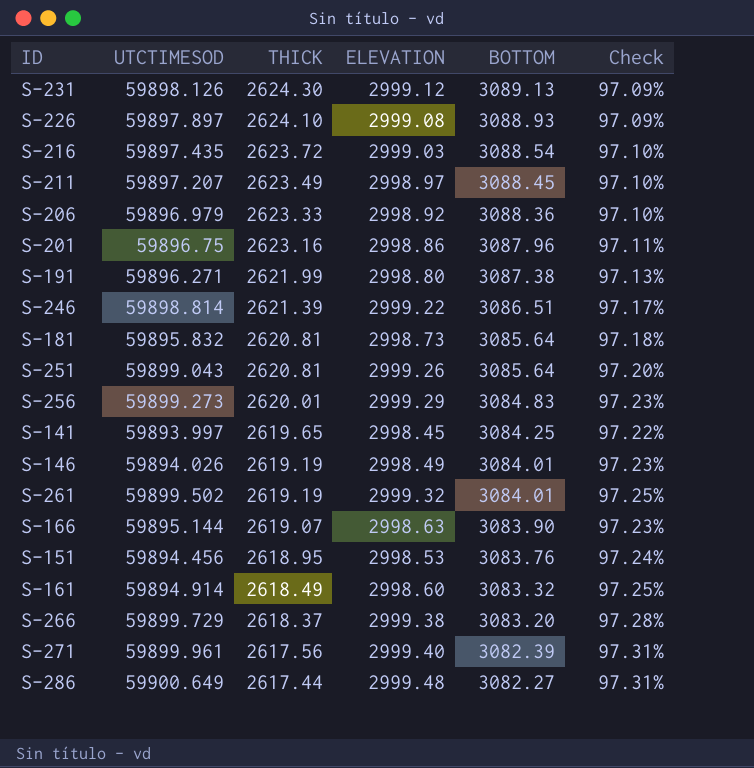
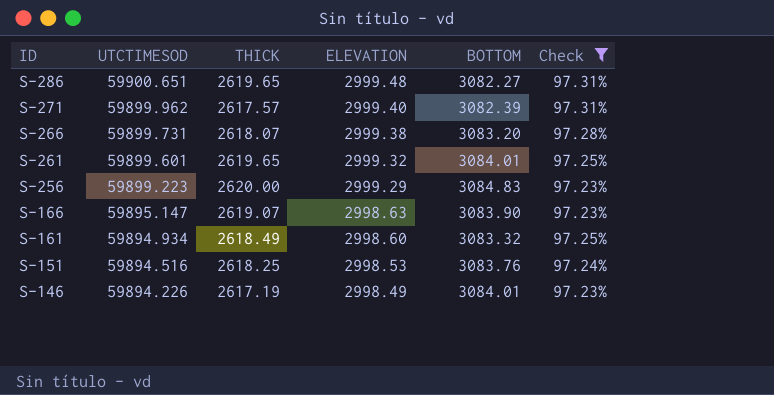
filter: none -> Check >= 97.23%
row order: THICK descending -> ID descending
S-286 | UTCTIMESOD: 59900.649 -> 59900.651
S-286 | THICK: 2617.44 -> 2619.65
S-271 | UTCTIMESOD: 59899.961 -> 59899.962
S-271 | THICK: 2617.56 -> 2617.57
S-266 | UTCTIMESOD: 59899.729 -> 59899.731
S-266 | THICK: 2618.37 -> 2618.07
S-261 | UTCTIMESOD: 59899.502 -> 59899.601
S-261 | THICK: 2619.19 -> 2619.65
S-256 | UTCTIMESOD: 59899.273 -> 59899.223
S-256 | THICK: 2620.01 -> 2620.00
S-166 | UTCTIMESOD: 59895.144 -> 59895.147
S-161 | UTCTIMESOD: 59894.914 -> 59894.934
S-151 | UTCTIMESOD: 59894.456 -> 59894.516
S-151 | THICK: 2618.95 -> 2618.25
S-146 | UTCTIMESOD: 59894.026 -> 59894.226
S-146 | THICK: 2619.19 -> 2617.19

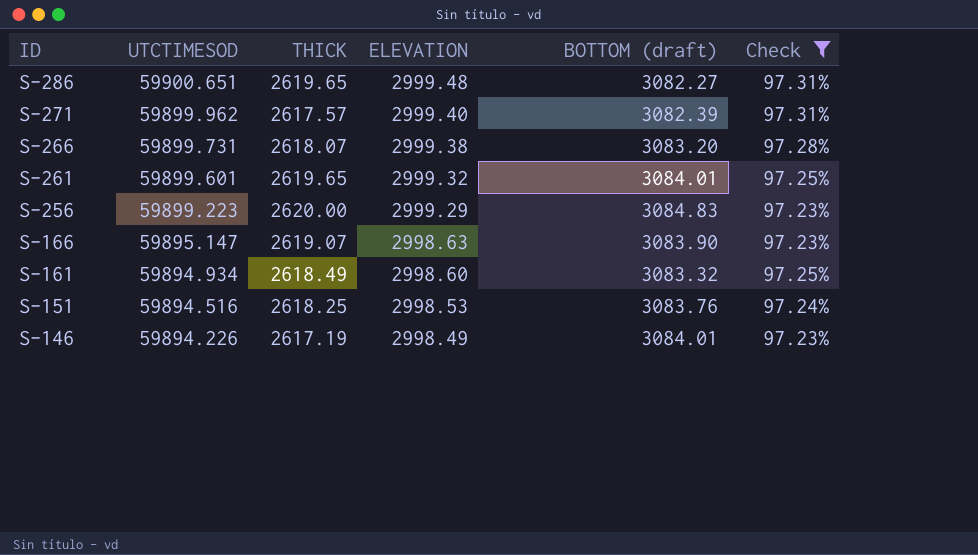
column name: BOTTOM -> BOTTOM (draft)

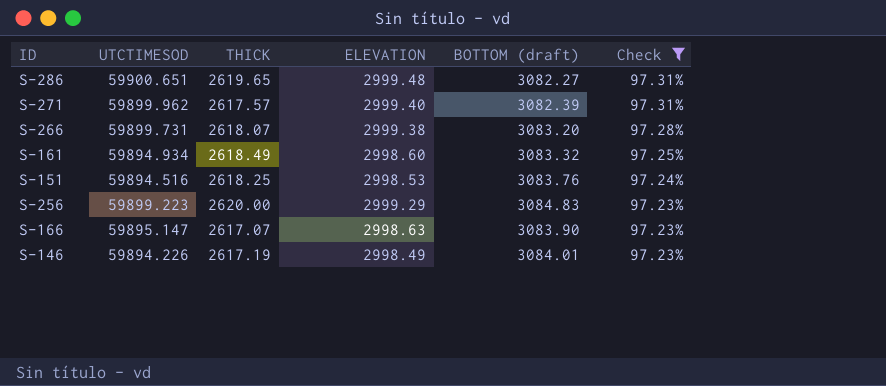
row order: ID descending -> Check descending
row S-261: 59899.601 | 2619.65 | 2999.32 | 3084.01 | 97.25% -> none
S-166 | THICK: 2619.07 -> 2617.07

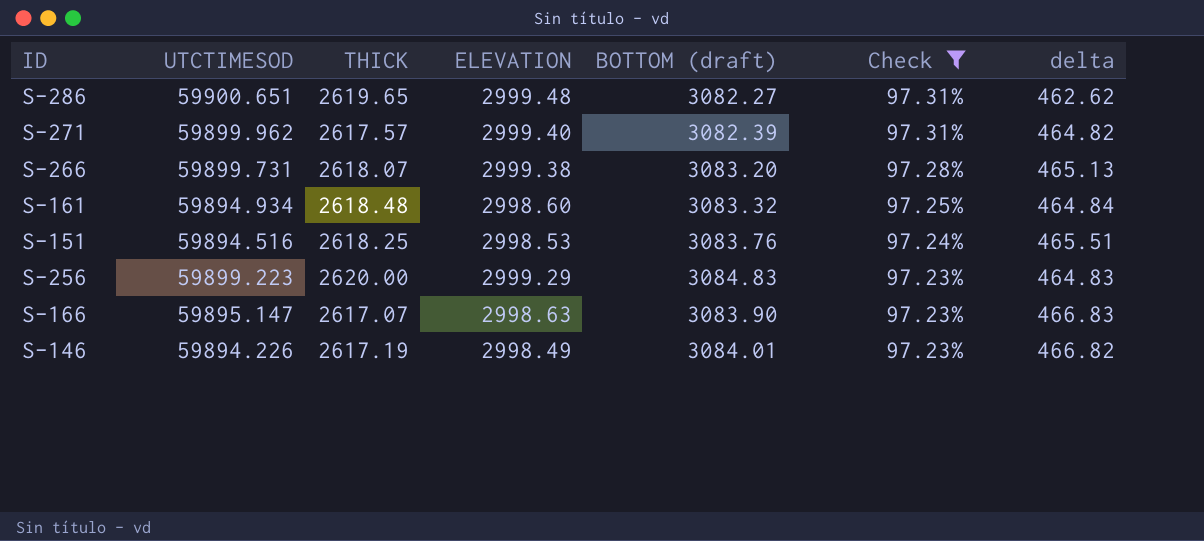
column delta | formula: none -> [BOTTOM (draft)] - [THICK]
S-161 | THICK: 2618.49 -> 2618.48

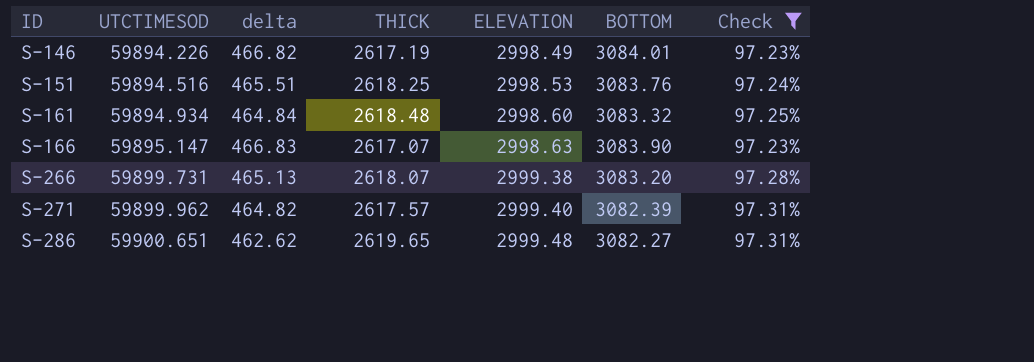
row order: Check descending -> ID ascending
column delta | position: 7 -> 3
column name: BOTTOM (draft) -> BOTTOM
row S-256: 59899.223 | 2620.00 | 2999.29 | 3084.83 | 97.23% | 464.83 -> none

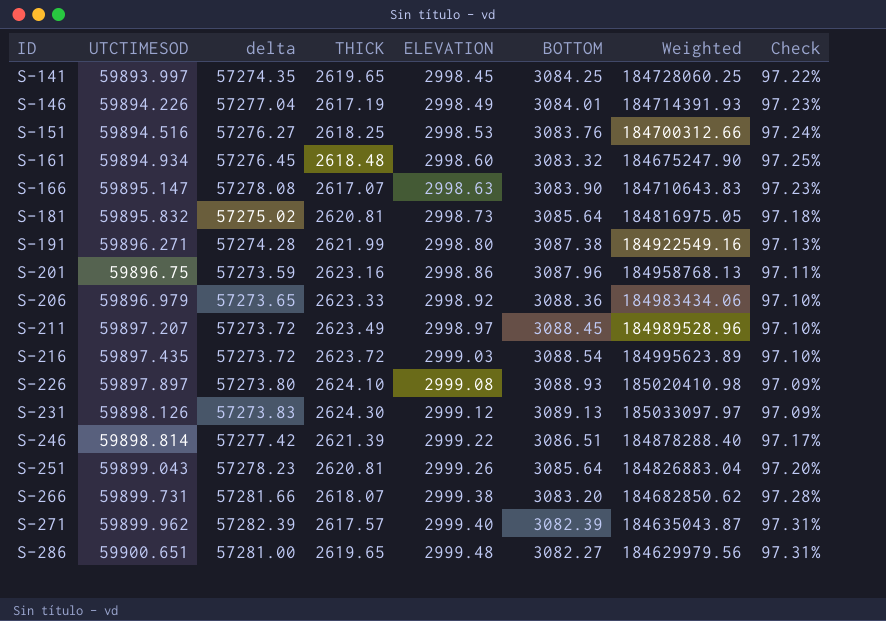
filter: Check >= 97.23% -> none
column delta | formula: [BOTTOM] - [THICK] -> [UTCTIMESOD] - [THICK]
column Weighted | formula: none -> [UTCTIMESOD] * [BOTTOM]

